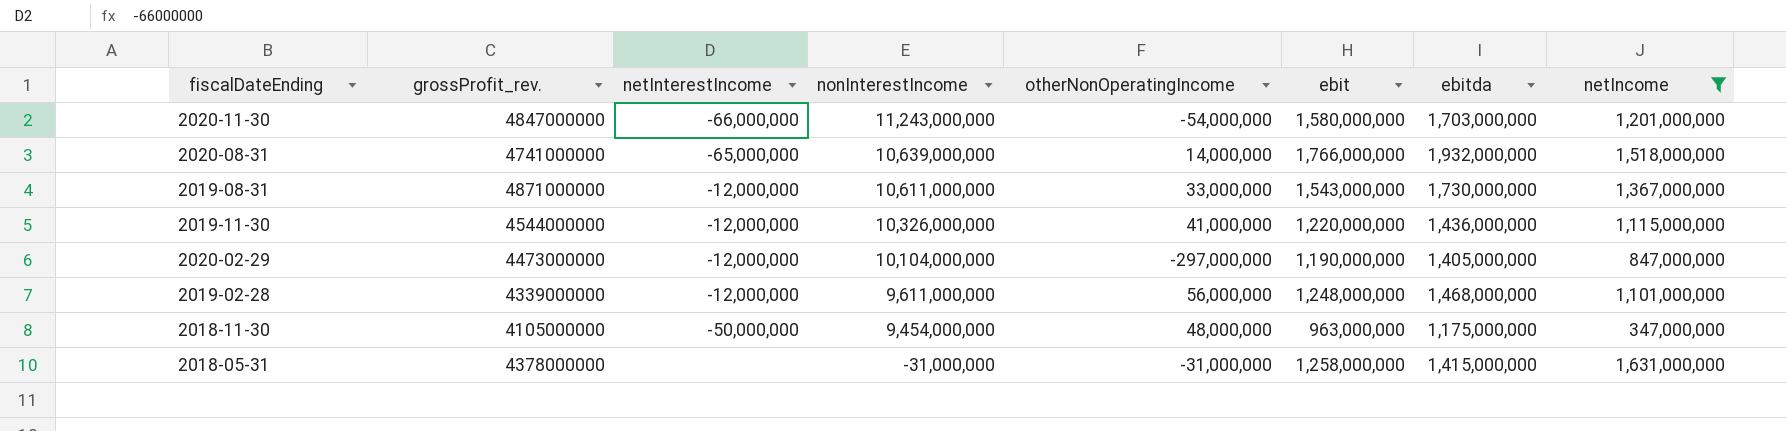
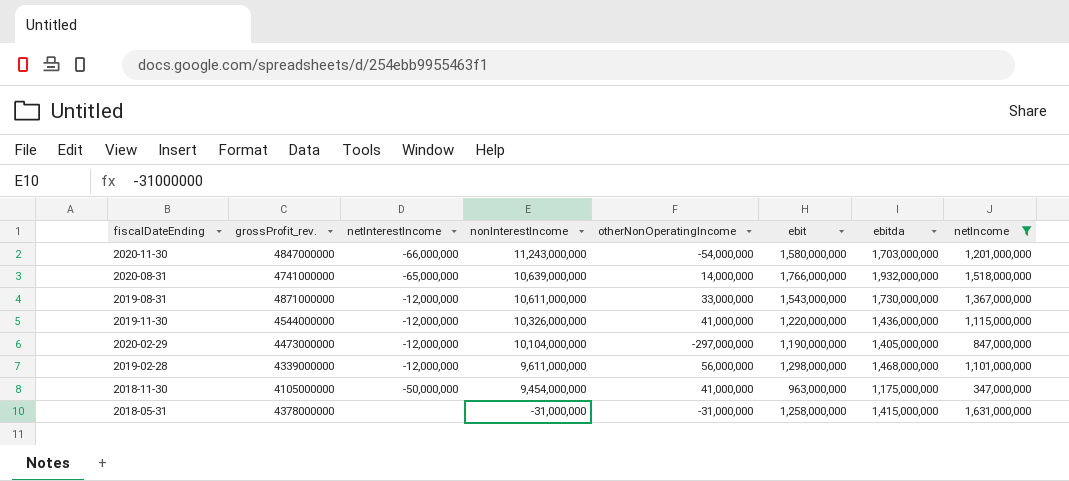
2019-02-28 | ebit: 1,248,000,000 -> 1,298,000,000
2018-11-30 | otherNonOperatingIncome: 48,000,000 -> 41,000,000

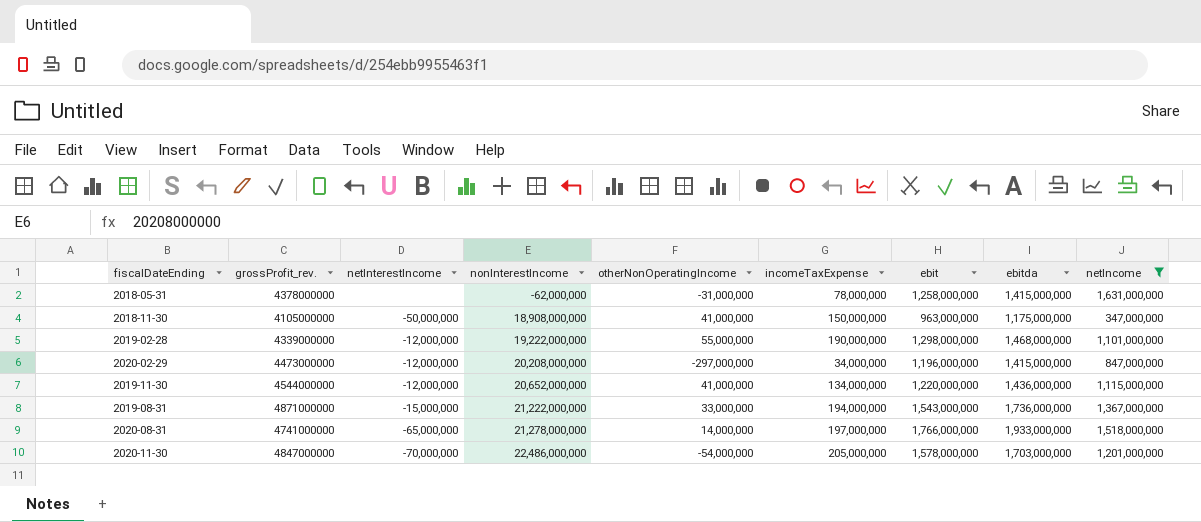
row order: nonInterestIncome descending -> nonInterestIncome ascending
column incomeTaxExpense | position: none -> 6
2018-05-31 | nonInterestIncome: -31,000,000 -> -62,000,000
2018-11-30 | nonInterestIncome: 9,454,000,000 -> 18,908,000,000
2019-02-28 | nonInterestIncome: 9,611,000,000 -> 19,222,000,000
2019-02-28 | otherNonOperatingIncome: 56,000,000 -> 55,000,000
2020-02-29 | nonInterestIncome: 10,104,000,000 -> 20,208,000,000
2020-02-29 | ebit: 1,190,000,000 -> 1,196,000,000
2020-02-29 | ebitda: 1,405,000,000 -> 1,415,000,000
2019-11-30 | nonInterestIncome: 10,326,000,000 -> 20,652,000,000
2019-08-31 | netInterestIncome: -12,000,000 -> -15,000,000
2019-08-31 | nonInterestIncome: 10,611,000,000 -> 21,222,000,000
2019-08-31 | ebitda: 1,730,000,000 -> 1,736,000,000
2020-08-31 | nonInterestIncome: 10,639,000,000 -> 21,278,000,000
2020-08-31 | ebitda: 1,932,000,000 -> 1,933,000,000
2020-11-30 | netInterestIncome: -66,000,000 -> -70,000,000
2020-11-30 | nonInterestIncome: 11,243,000,000 -> 22,486,000,000
2020-11-30 | ebit: 1,580,000,000 -> 1,578,000,000

